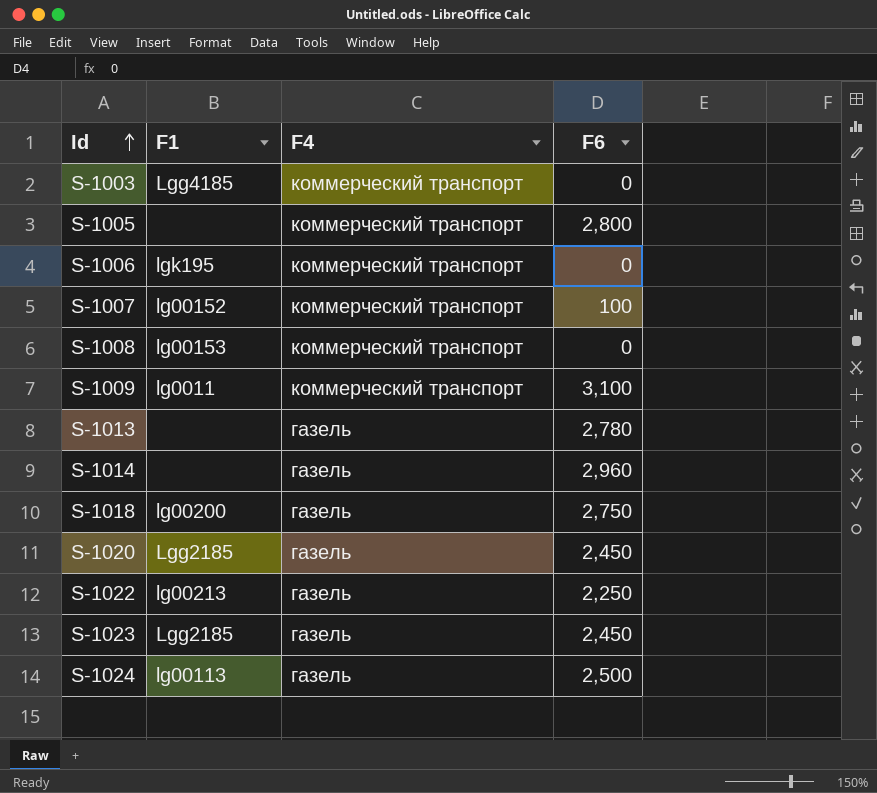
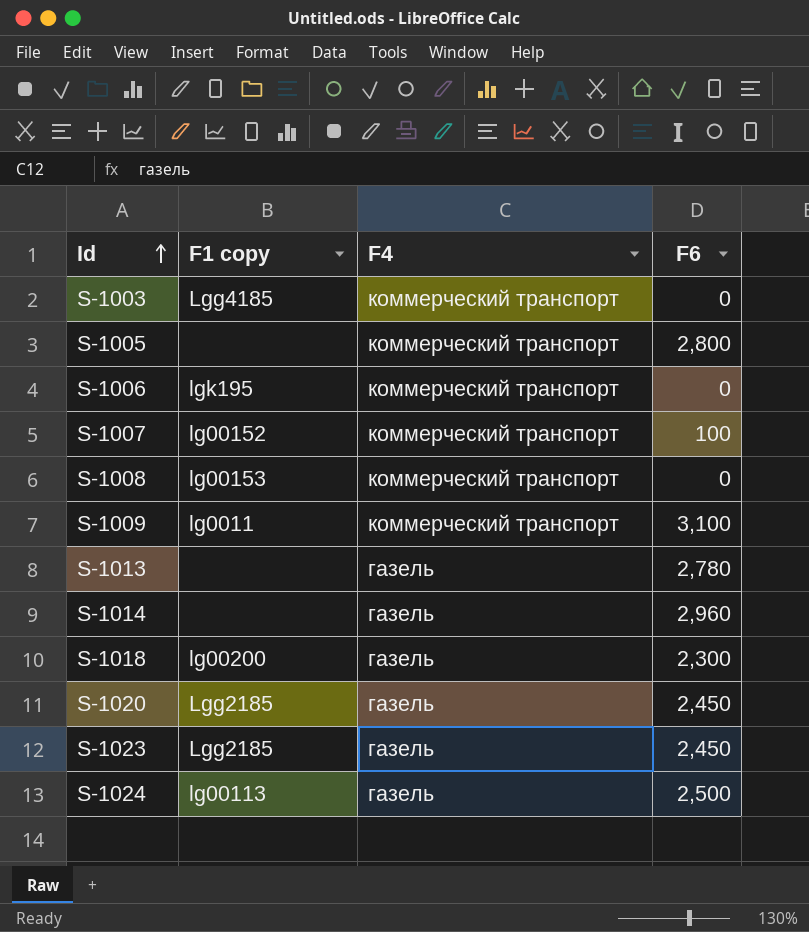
column name: F1 -> F1 copy
row S-1022: lg00213 | газель | 2,250 -> none
S-1018 | F6: 2,750 -> 2,300

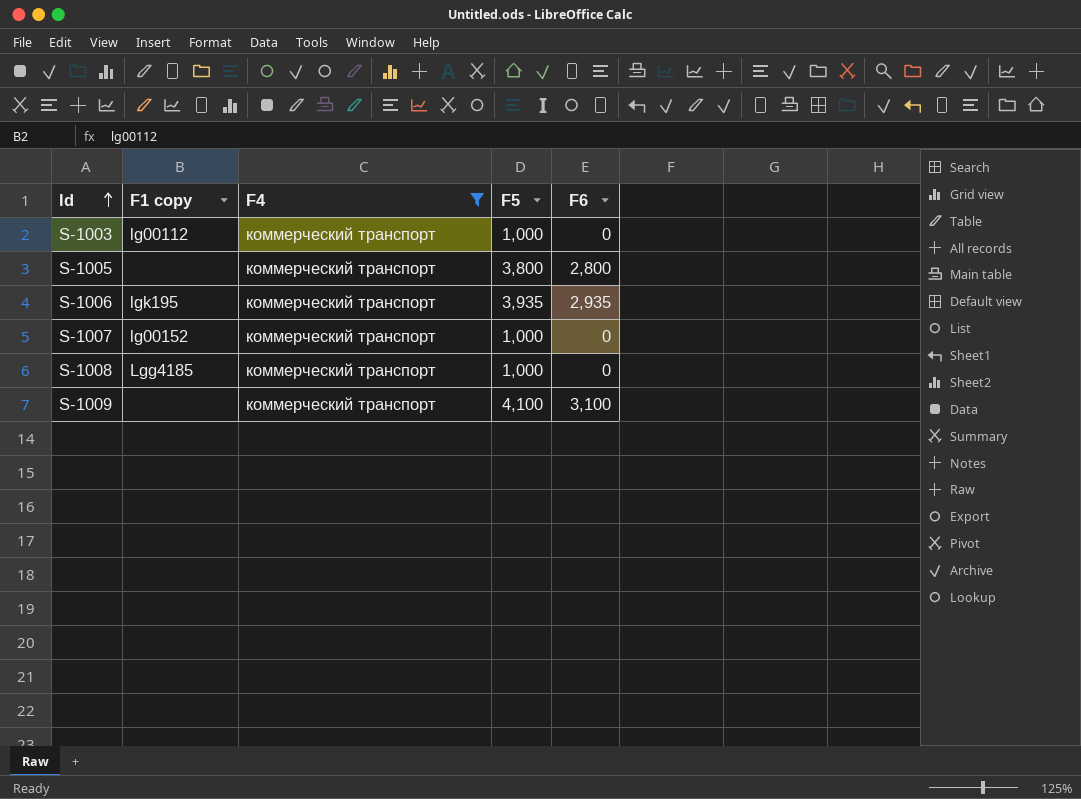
filter: none -> F4 = коммерческий транспорт
column F5 | position: none -> 4
S-1003 | F1 copy: Lgg4185 -> lg00112
S-1006 | F6: 0 -> 2,935
S-1007 | F6: 100 -> 0
S-1008 | F1 copy: lg00153 -> Lgg4185
S-1009 | F1 copy: lg0011 -> none

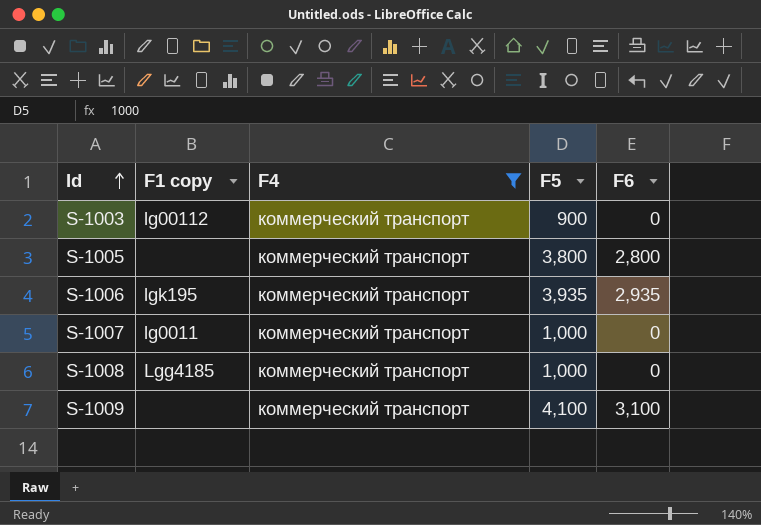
S-1003 | F5: 1,000 -> 900
S-1007 | F1 copy: lg00152 -> lg0011

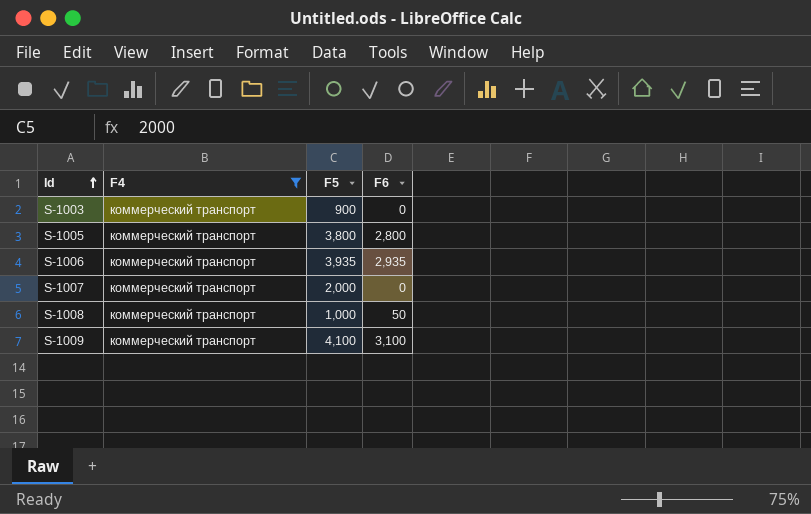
column F1 copy | position: 2 -> none
S-1007 | F5: 1,000 -> 2,000
S-1008 | F6: 0 -> 50

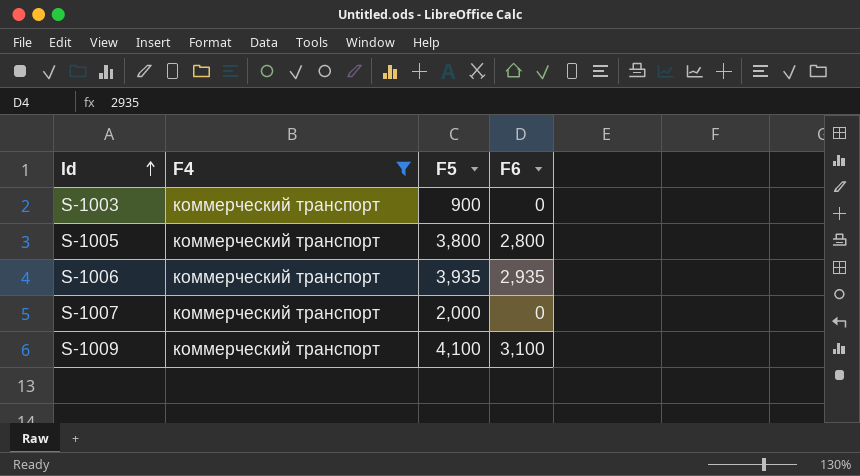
row S-1008: коммерческий транспорт | 1,000 | 50 -> none

